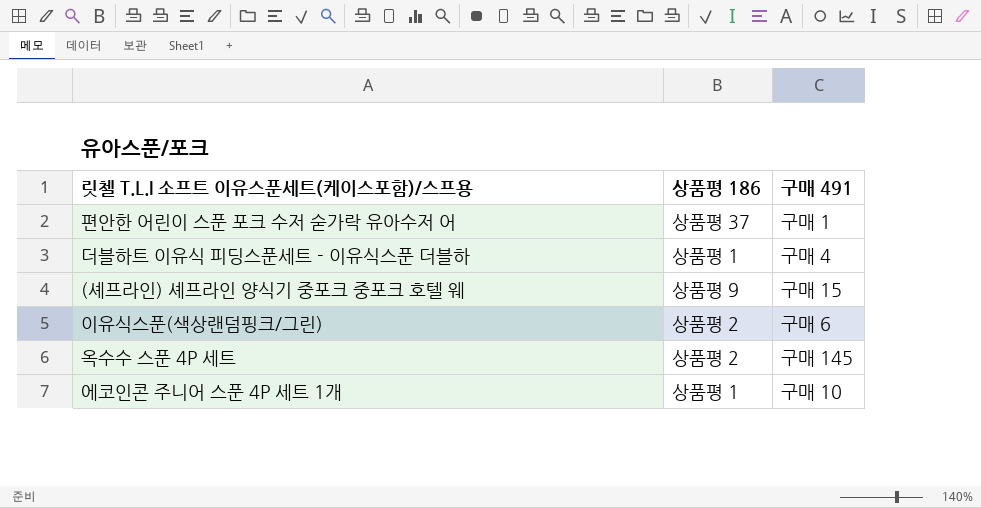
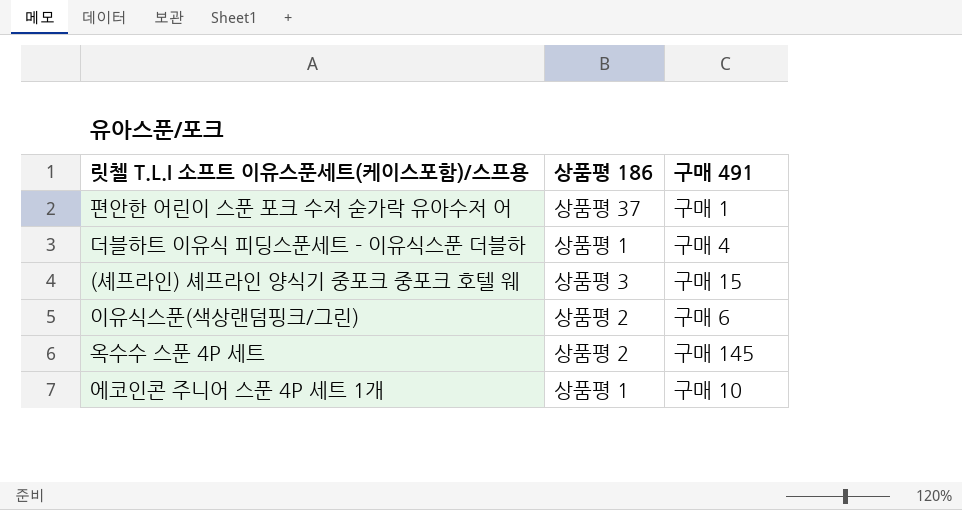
(셰프라인) 셰프라인 양식기 중포크 중포크 호텔 웨 | 상품평 186: 상품평 9 -> 상품평 3

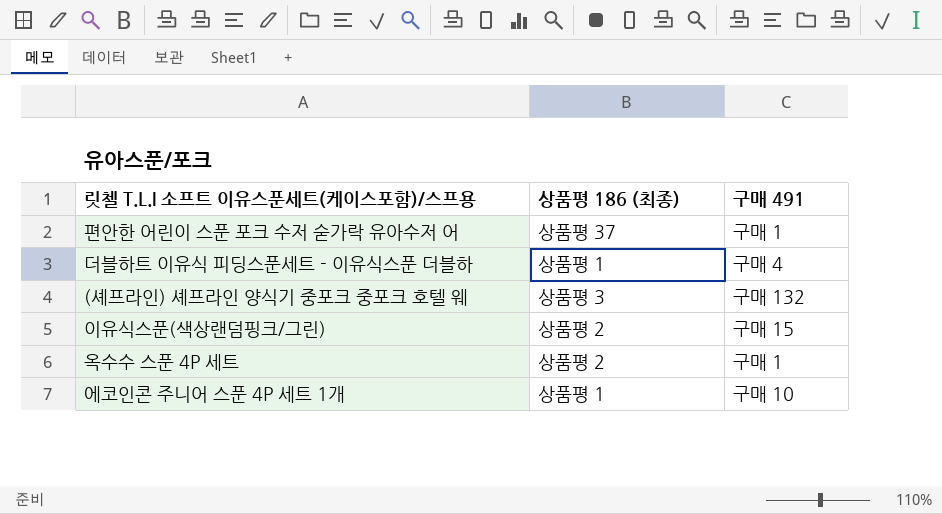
column name: 상품평 186 -> 상품평 186 (최종)
(셰프라인) 셰프라인 양식기 중포크 중포크 호텔 웨 | 구매 491: 구매 15 -> 구매 132
이유식스푼(색상랜덤핑크/그린) | 구매 491: 구매 6 -> 구매 15
옥수수 스푼 4P 세트 | 구매 491: 구매 145 -> 구매 1

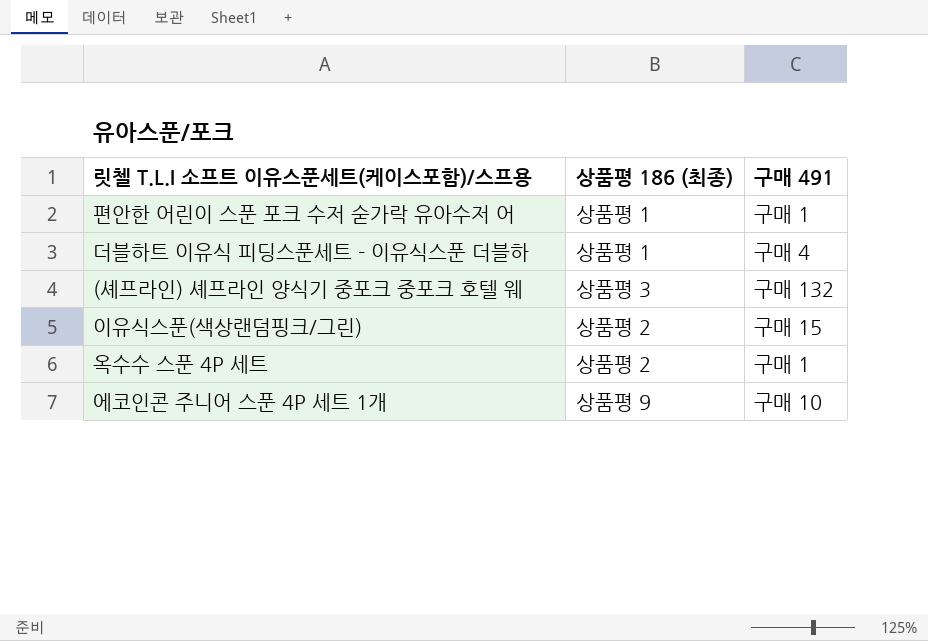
편안한 어린이 스푼 포크 수저 숟가락 유아수저 어 | 상품평 186 (최종): 상품평 37 -> 상품평 1
에코인콘 주니어 스푼 4P 세트 1개 | 상품평 186 (최종): 상품평 1 -> 상품평 9

